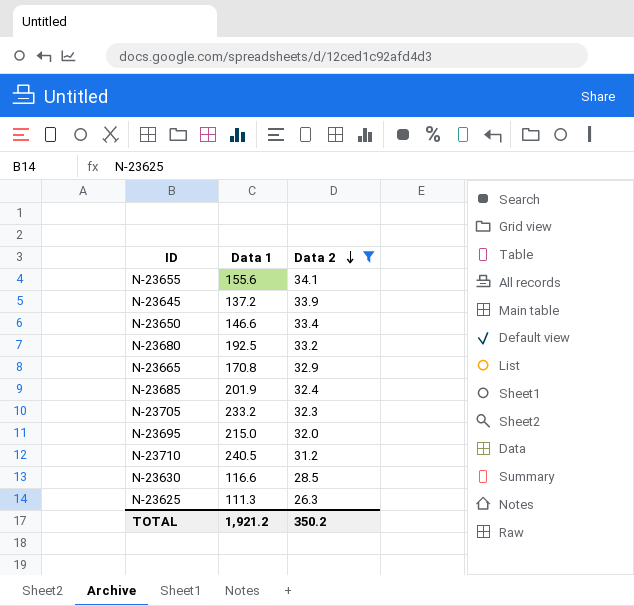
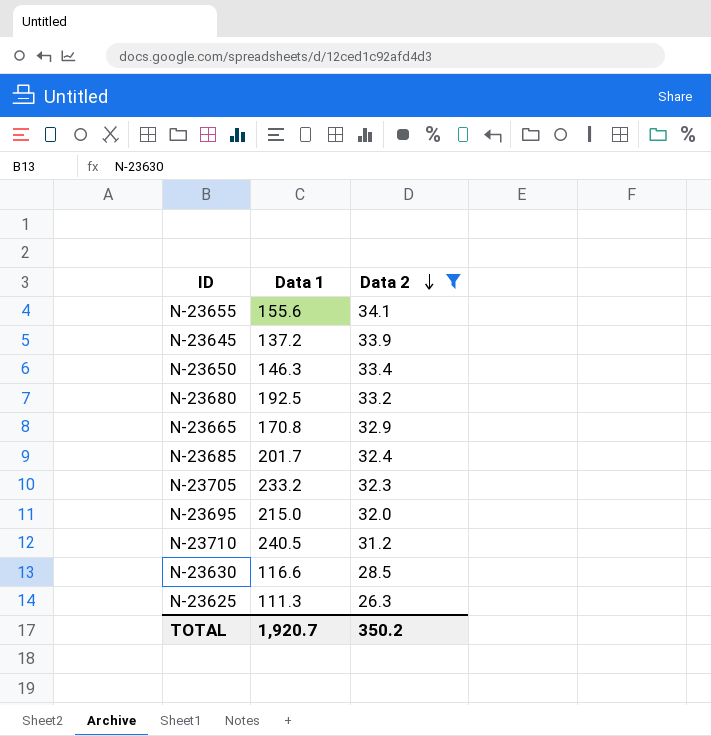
N-23650 | Data 1: 146.6 -> 146.3
N-23685 | Data 1: 201.9 -> 201.7
TOTAL | Data 1: 1,921.2 -> 1,920.7

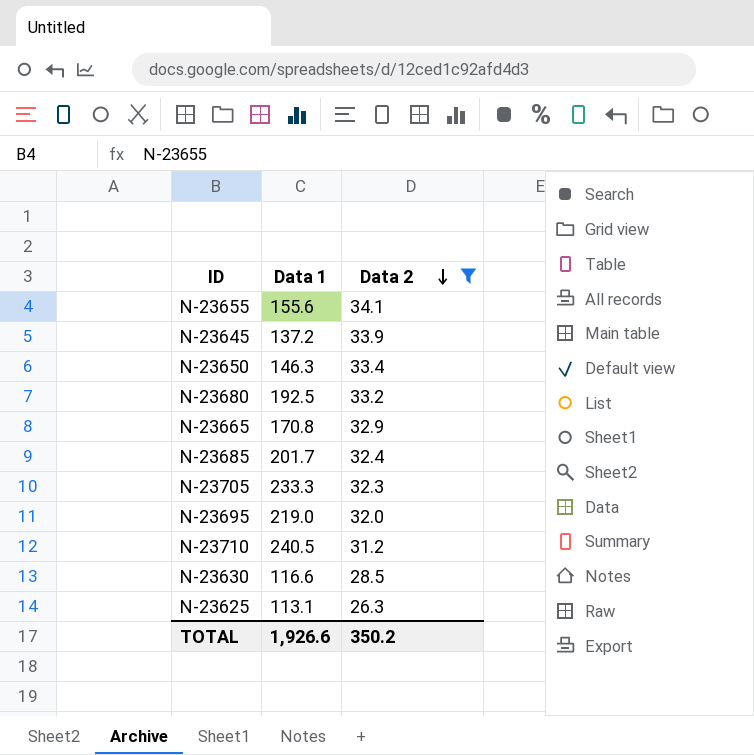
N-23705 | Data 1: 233.2 -> 233.3
N-23695 | Data 1: 215.0 -> 219.0
N-23625 | Data 1: 111.3 -> 113.1
TOTAL | Data 1: 1,920.7 -> 1,926.6

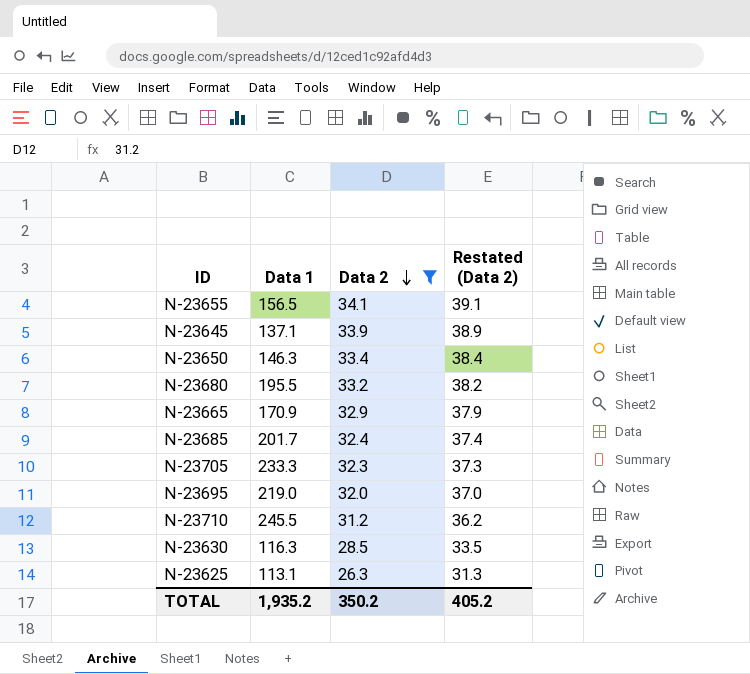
column Restated (Data 2) | formula: none -> [Data 2] + 5
N-23655 | Data 1: 155.6 -> 156.5
N-23645 | Data 1: 137.2 -> 137.1
N-23680 | Data 1: 192.5 -> 195.5
N-23665 | Data 1: 170.8 -> 170.9
N-23710 | Data 1: 240.5 -> 245.5
N-23630 | Data 1: 116.6 -> 116.3
TOTAL | Data 1: 1,926.6 -> 1,935.2

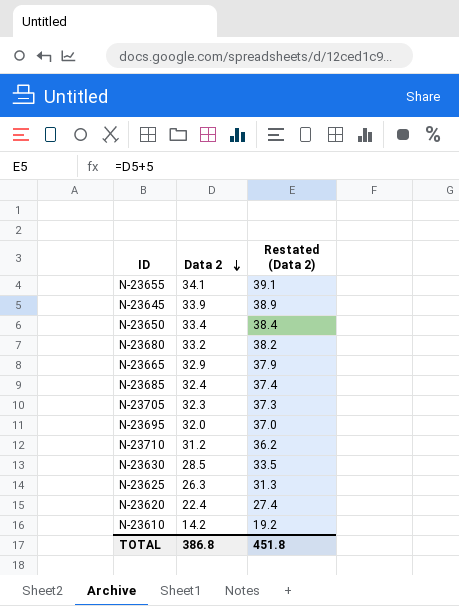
filter: Data 2 >= 26.3 -> none
column Data 1 | position: 2 -> none
TOTAL | Data 2: 350.2 -> 386.8
TOTAL | Restated (Data 2): 405.2 -> 451.8

